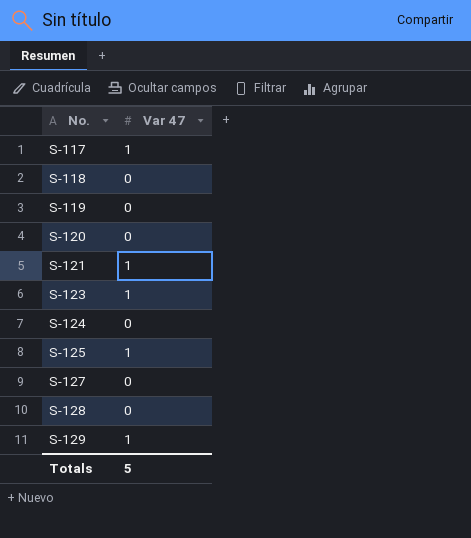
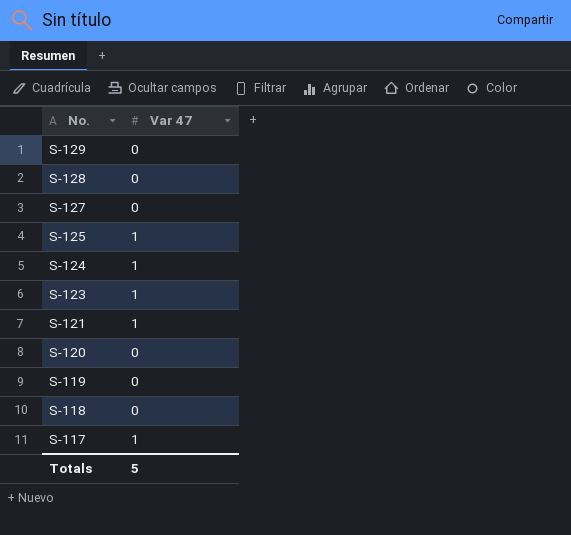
row order: No. ascending -> No. descending
S-129 | Var 47: 1 -> 0
S-124 | Var 47: 0 -> 1

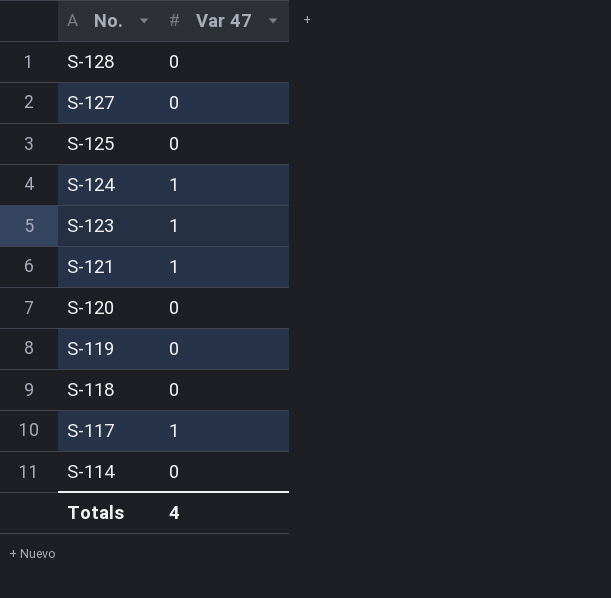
row S-129: 0 -> none
S-125 | Var 47: 1 -> 0
row S-114: none -> 0
Totals | Var 47: 5 -> 4

